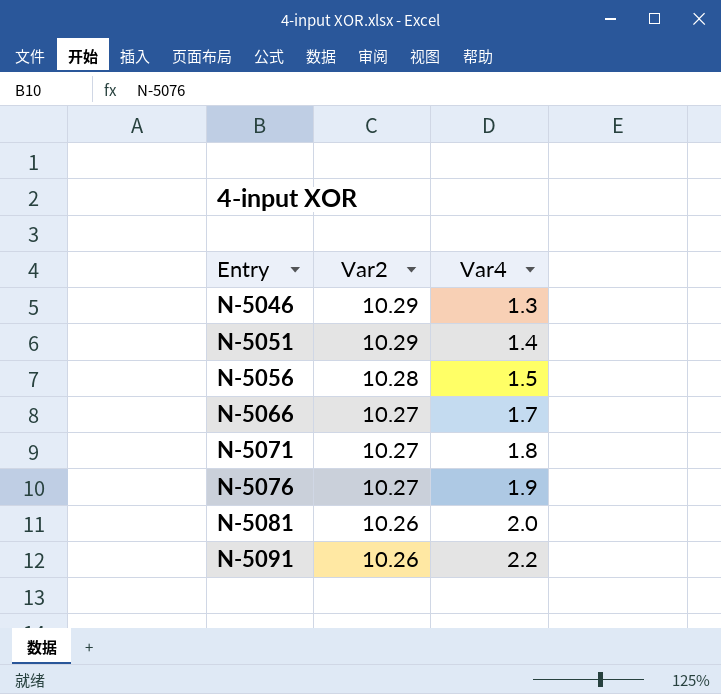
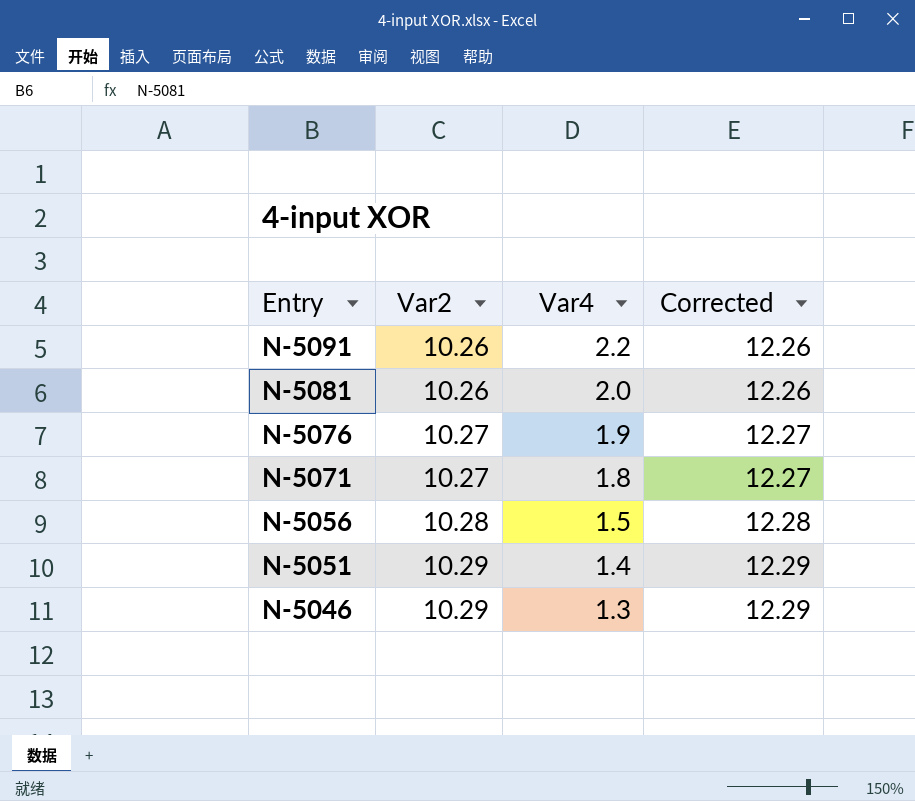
row order: Entry ascending -> Entry descending
column Corrected | formula: none -> [Var2] + 2
row N-5066: 10.27 | 1.7 -> none

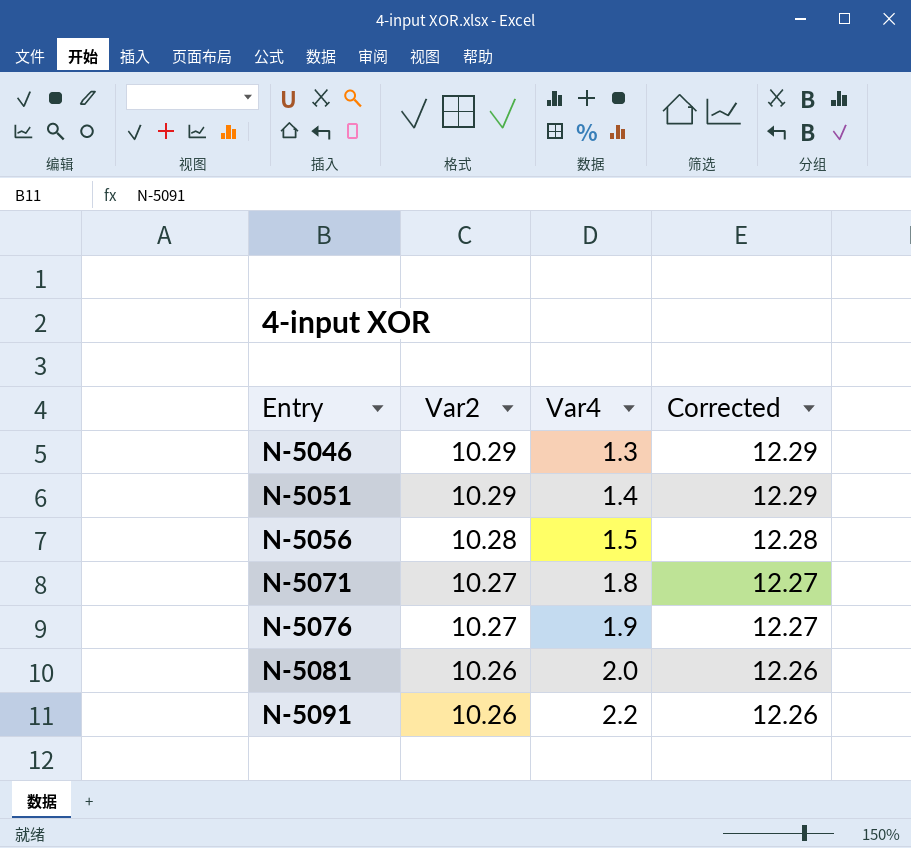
row order: Entry descending -> Entry ascending

